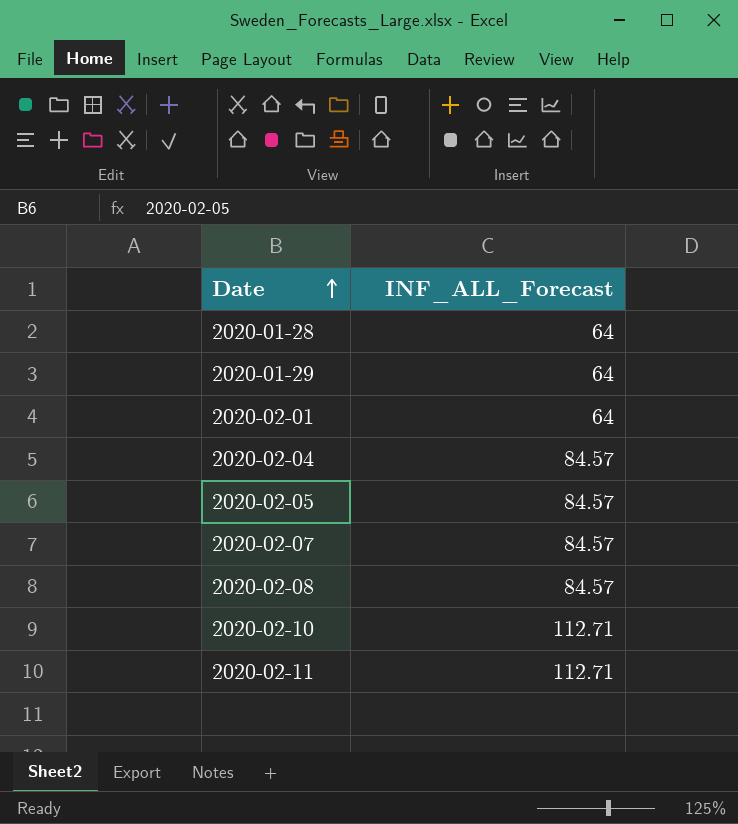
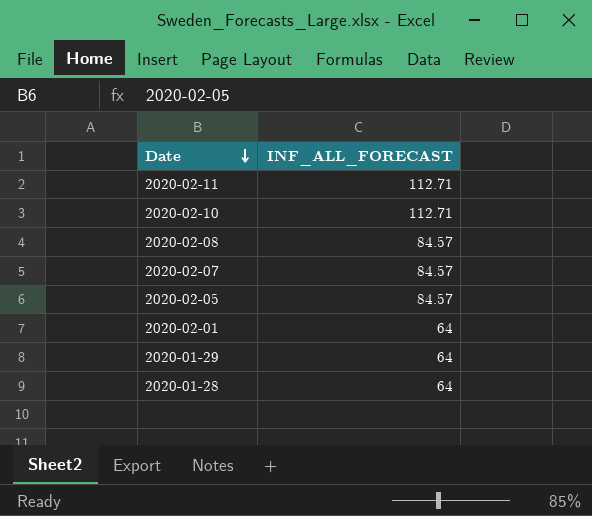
row order: Date ascending -> Date descending
column name: INF_ALL_Forecast -> INF_ALL_FORECAST
row 2020-02-04: 84.57 -> none

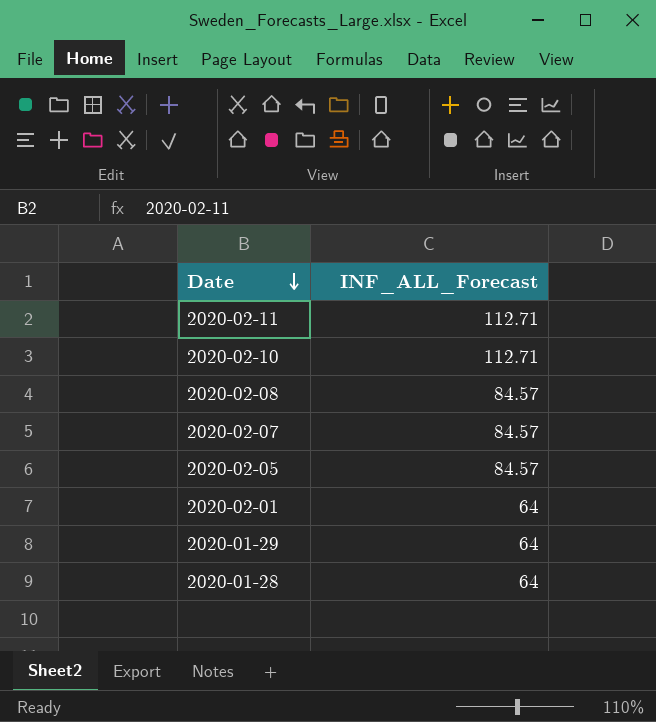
column name: INF_ALL_FORECAST -> INF_ALL_Forecast

